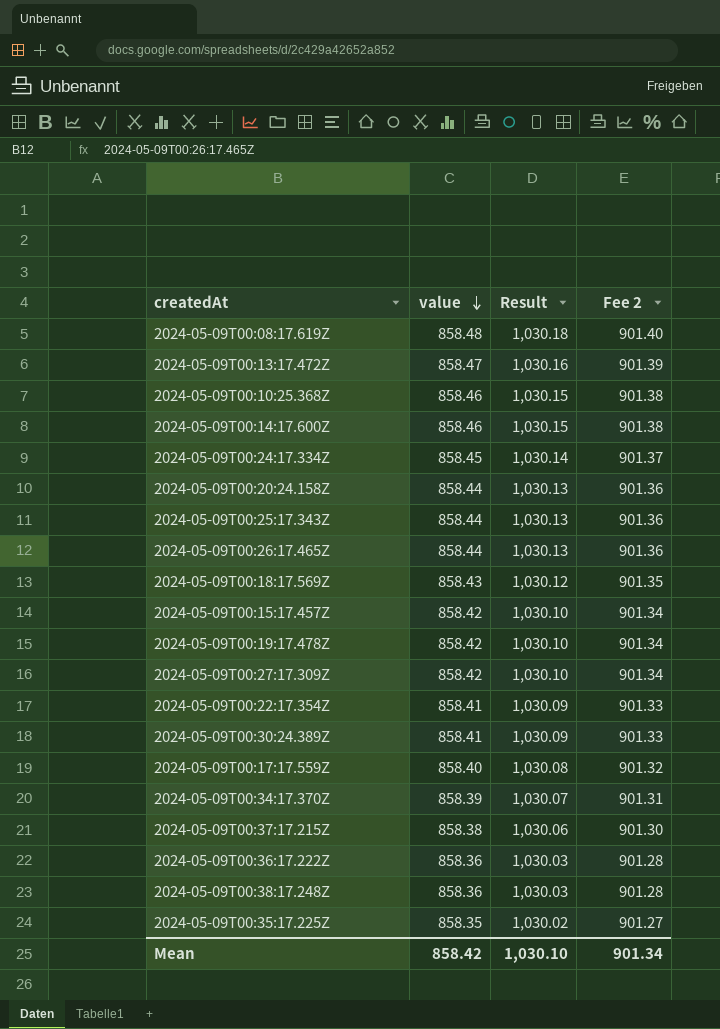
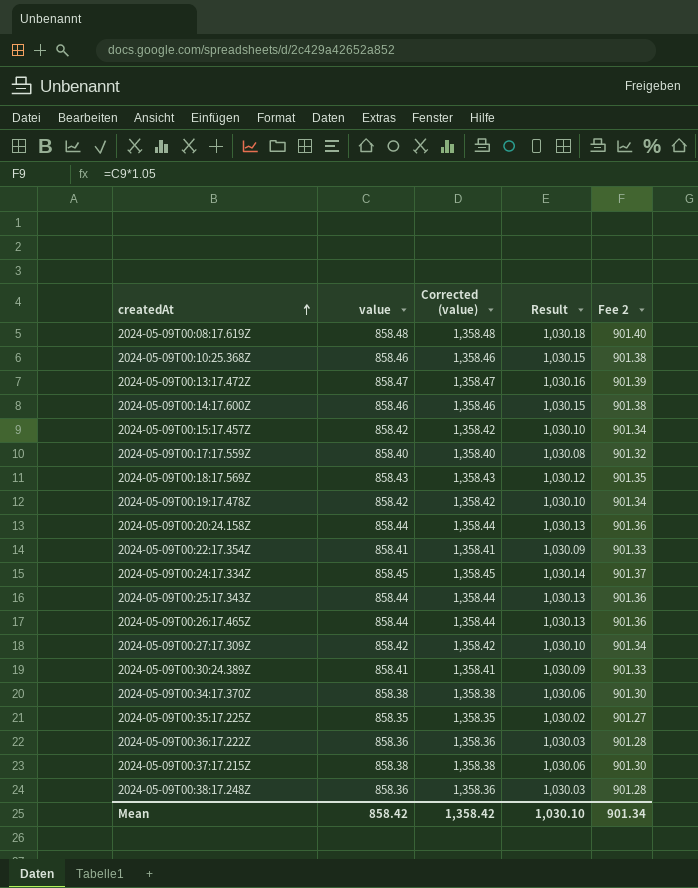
row order: value descending -> createdAt ascending
column Corrected (value) | formula: none -> [value] + 500
2024-05-09T00:34:17.370Z | value: 858.39 -> 858.38
2024-05-09T00:34:17.370Z | Result: 1,030.07 -> 1,030.06
2024-05-09T00:34:17.370Z | Fee 2: 901.31 -> 901.30

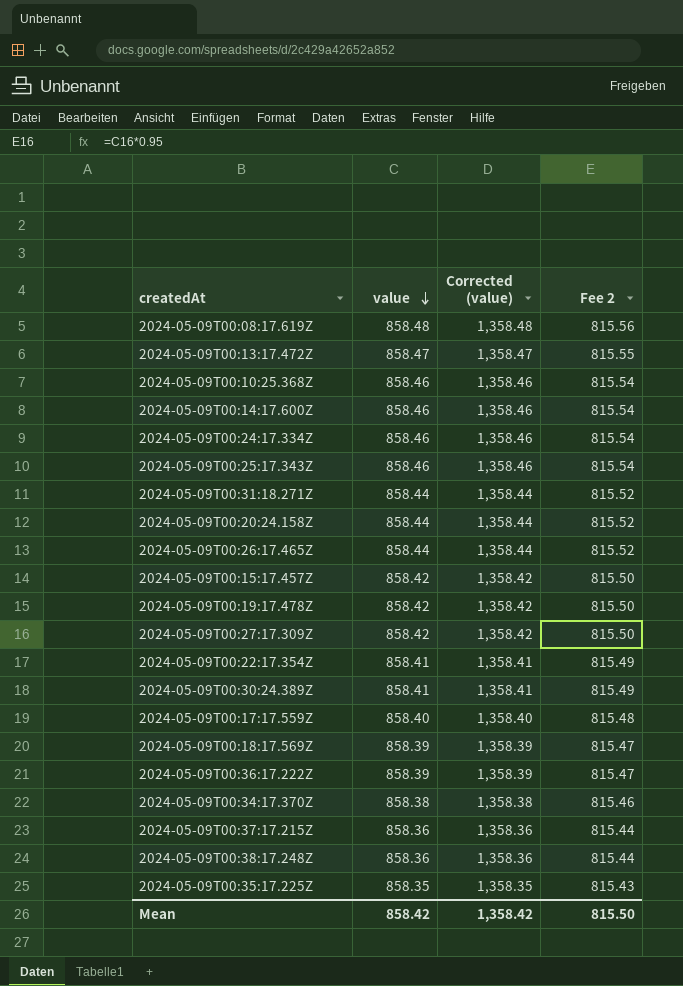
row order: createdAt ascending -> value descending
column Result | formula: [value] * 1.2 -> none
column Fee 2 | formula: [value] * 1.05 -> [value] * 0.95
2024-05-09T00:24:17.334Z | value: 858.45 -> 858.46
2024-05-09T00:24:17.334Z | Corrected (value): 1,358.45 -> 1,358.46
2024-05-09T00:25:17.343Z | value: 858.44 -> 858.46
2024-05-09T00:25:17.343Z | Corrected (value): 1,358.44 -> 1,358.46
row 2024-05-09T00:31:18.271Z: none -> 858.44 | 1,358.44 | 815.52
2024-05-09T00:18:17.569Z | value: 858.43 -> 858.39
2024-05-09T00:18:17.569Z | Corrected (value): 1,358.43 -> 1,358.39
2024-05-09T00:36:17.222Z | value: 858.36 -> 858.39
2024-05-09T00:36:17.222Z | Corrected (value): 1,358.36 -> 1,358.39
2024-05-09T00:37:17.215Z | value: 858.38 -> 858.36
2024-05-09T00:37:17.215Z | Corrected (value): 1,358.38 -> 1,358.36
Mean | Fee 2: 901.34 -> 815.50

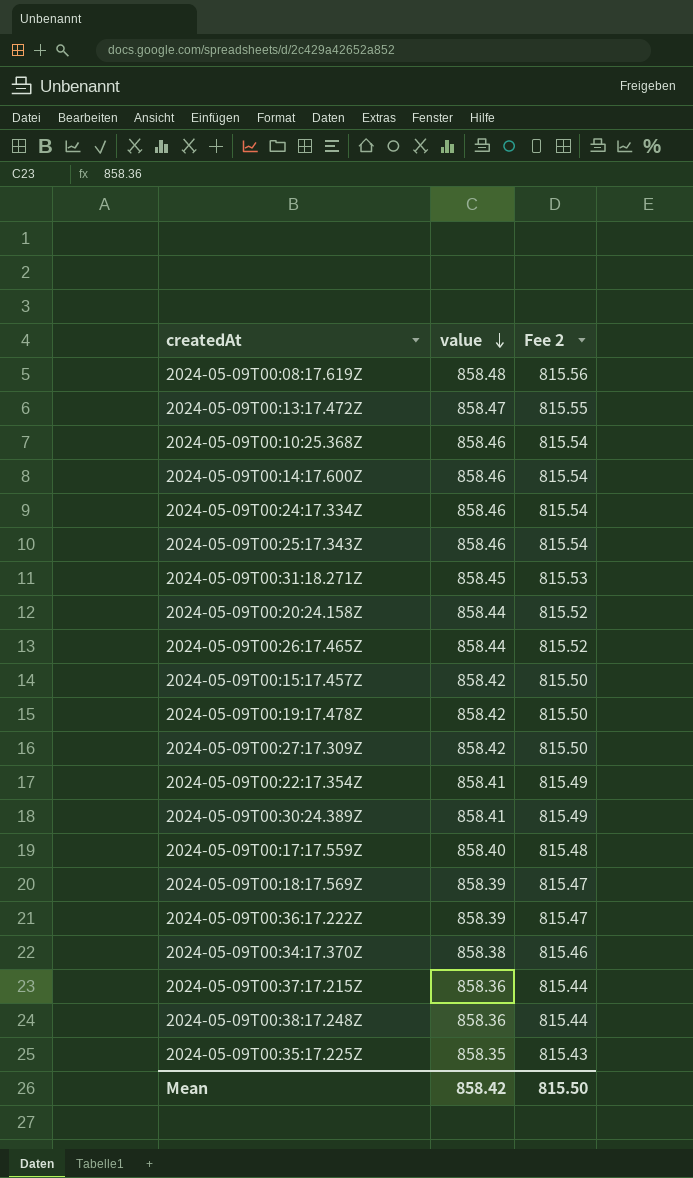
column Corrected (value) | formula: [value] + 500 -> none
2024-05-09T00:31:18.271Z | value: 858.44 -> 858.45
2024-05-09T00:31:18.271Z | Fee 2: 815.52 -> 815.53

